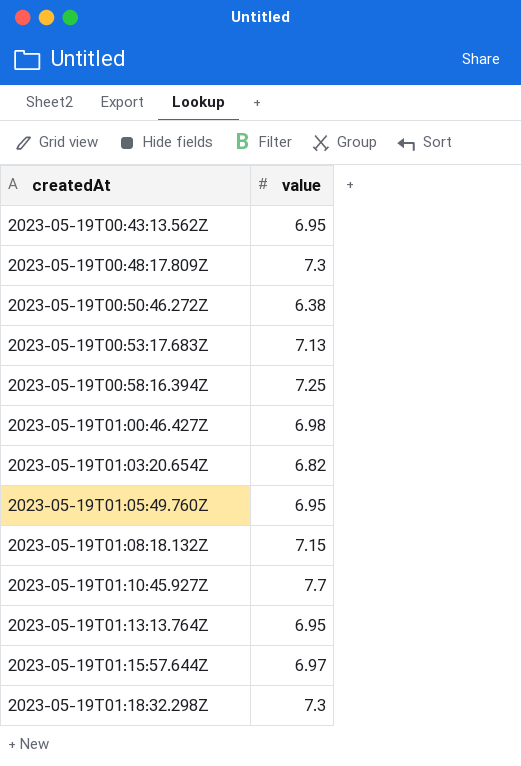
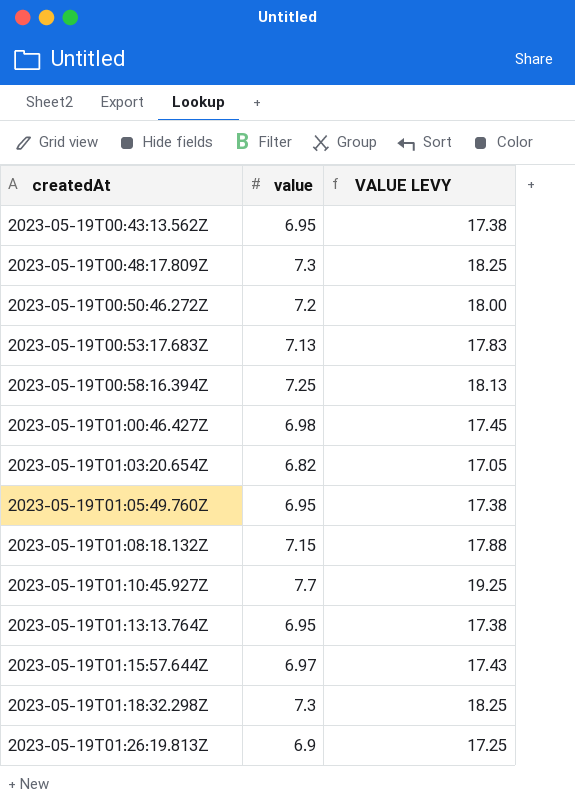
column VALUE LEVY | formula: none -> [value] * 2.5
2023-05-19T00:50:46.272Z | value: 6.38 -> 7.2
row 2023-05-19T01:26:19.813Z: none -> 6.9 | 17.25

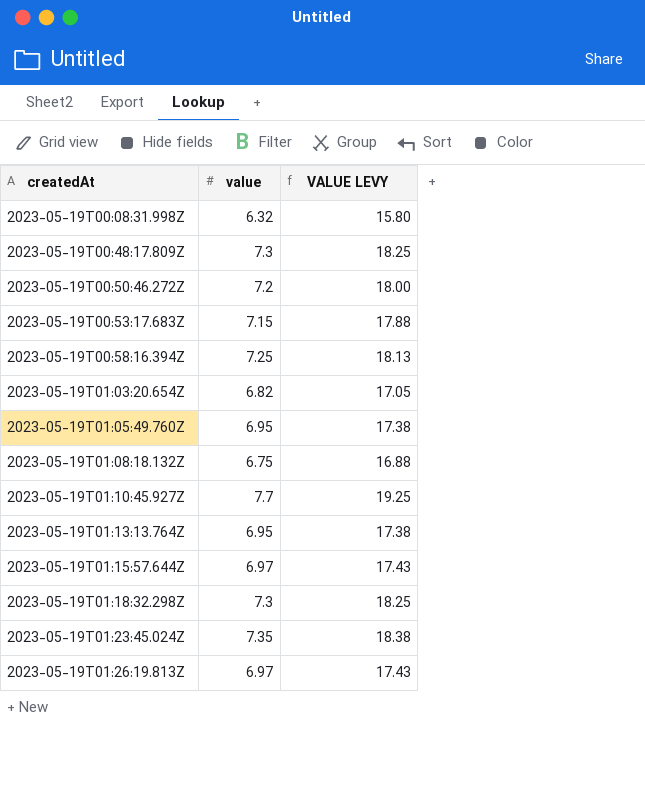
row 2023-05-19T00:43:13.562Z: 6.95 | 17.38 -> none
row 2023-05-19T01:00:46.427Z: 6.98 | 17.45 -> none
row 2023-05-19T00:08:31.998Z: none -> 6.32 | 15.80
2023-05-19T00:53:17.683Z | value: 7.13 -> 7.15
2023-05-19T00:53:17.683Z | VALUE LEVY: 17.83 -> 17.88
2023-05-19T01:08:18.132Z | value: 7.15 -> 6.75
2023-05-19T01:08:18.132Z | VALUE LEVY: 17.88 -> 16.88
row 2023-05-19T01:23:45.024Z: none -> 7.35 | 18.38
2023-05-19T01:26:19.813Z | value: 6.9 -> 6.97
2023-05-19T01:26:19.813Z | VALUE LEVY: 17.25 -> 17.43

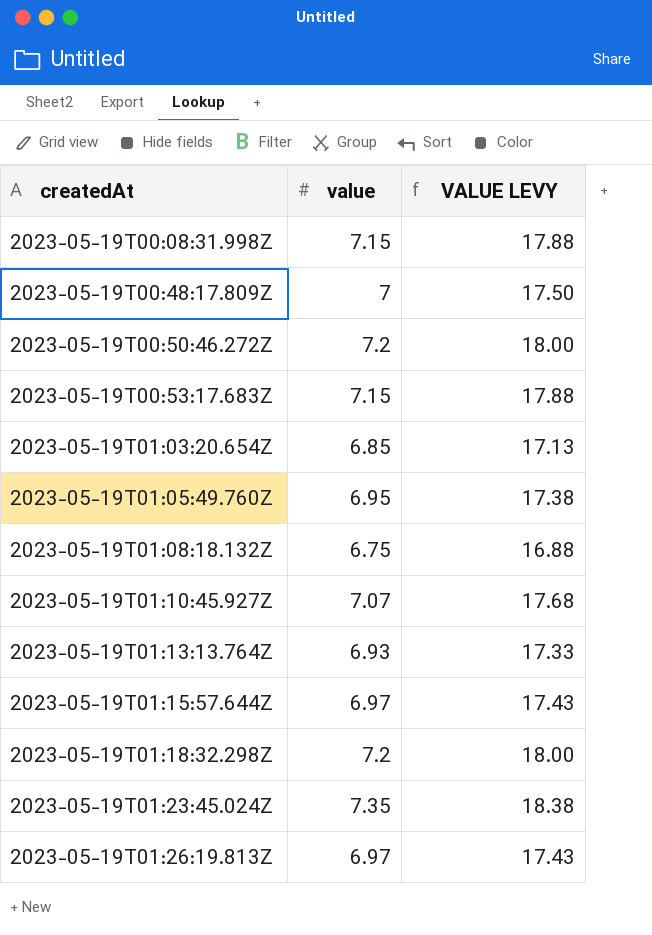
row 2023-05-19T00:58:16.394Z: 7.25 | 18.13 -> none
2023-05-19T00:08:31.998Z | value: 6.32 -> 7.15
2023-05-19T00:08:31.998Z | VALUE LEVY: 15.80 -> 17.88
2023-05-19T00:48:17.809Z | value: 7.3 -> 7
2023-05-19T00:48:17.809Z | VALUE LEVY: 18.25 -> 17.50
2023-05-19T01:03:20.654Z | value: 6.82 -> 6.85
2023-05-19T01:03:20.654Z | VALUE LEVY: 17.05 -> 17.13
2023-05-19T01:10:45.927Z | value: 7.7 -> 7.07
2023-05-19T01:10:45.927Z | VALUE LEVY: 19.25 -> 17.68
2023-05-19T01:13:13.764Z | value: 6.95 -> 6.93
2023-05-19T01:13:13.764Z | VALUE LEVY: 17.38 -> 17.33
2023-05-19T01:18:32.298Z | value: 7.3 -> 7.2
2023-05-19T01:18:32.298Z | VALUE LEVY: 18.25 -> 18.00

